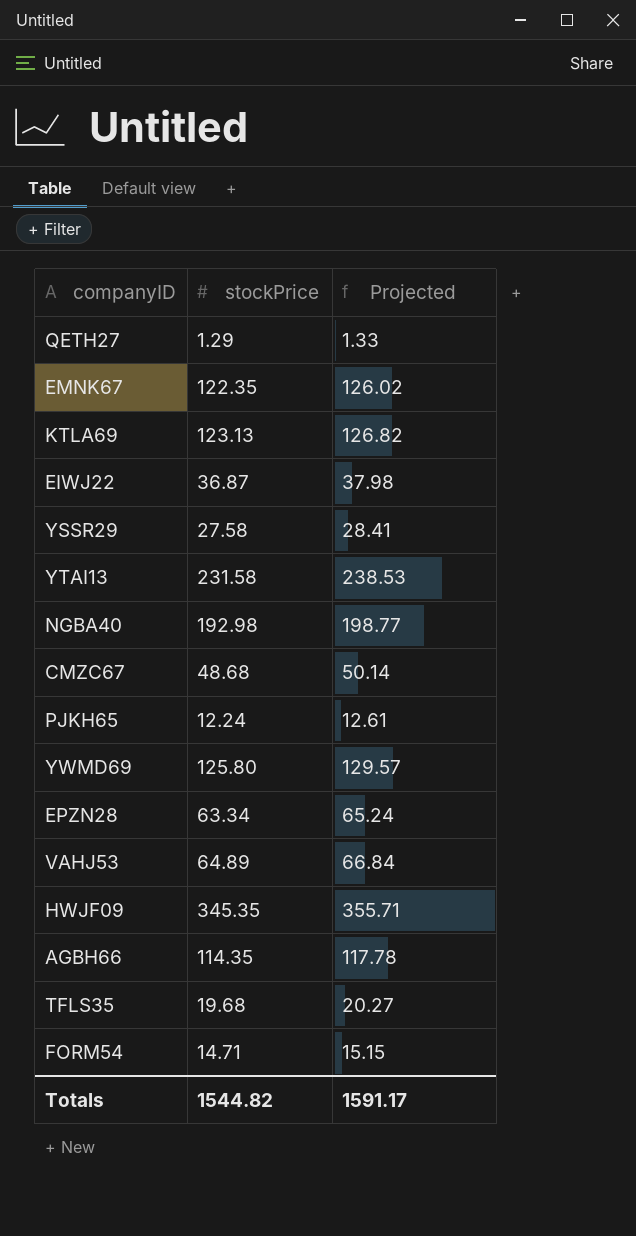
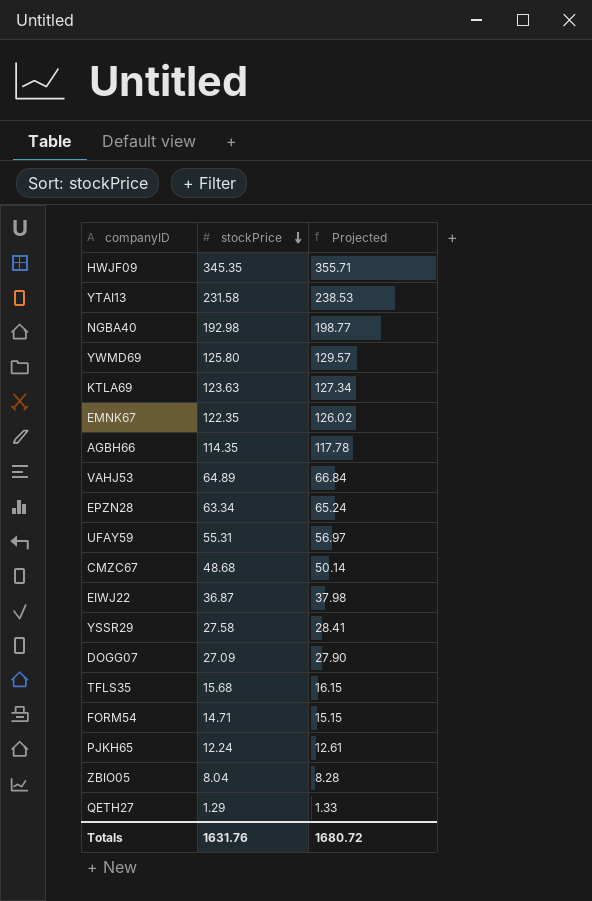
row order: none -> stockPrice descending
KTLA69 | stockPrice: 123.13 -> 123.63
KTLA69 | Projected: 126.82 -> 127.34
row UFAY59: none -> 55.31 | 56.97
row DOGG07: none -> 27.09 | 27.90
TFLS35 | stockPrice: 19.68 -> 15.68
TFLS35 | Projected: 20.27 -> 16.15
row ZBIO05: none -> 8.04 | 8.28
Totals | stockPrice: 1544.82 -> 1631.76
Totals | Projected: 1591.17 -> 1680.72

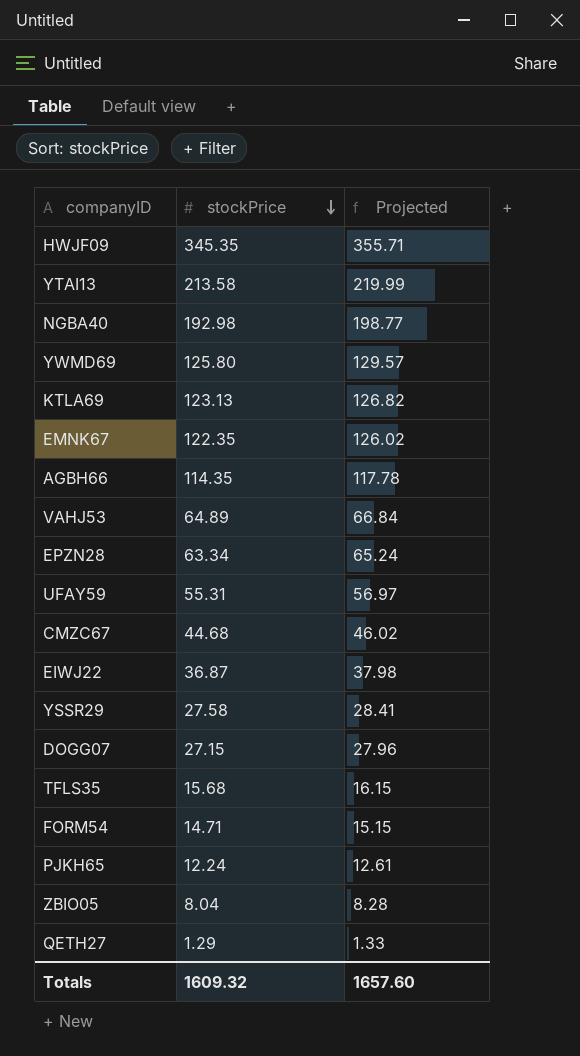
YTAI13 | stockPrice: 231.58 -> 213.58
YTAI13 | Projected: 238.53 -> 219.99
KTLA69 | stockPrice: 123.63 -> 123.13
KTLA69 | Projected: 127.34 -> 126.82
CMZC67 | stockPrice: 48.68 -> 44.68
CMZC67 | Projected: 50.14 -> 46.02
DOGG07 | stockPrice: 27.09 -> 27.15
DOGG07 | Projected: 27.90 -> 27.96
Totals | stockPrice: 1631.76 -> 1609.32
Totals | Projected: 1680.72 -> 1657.60

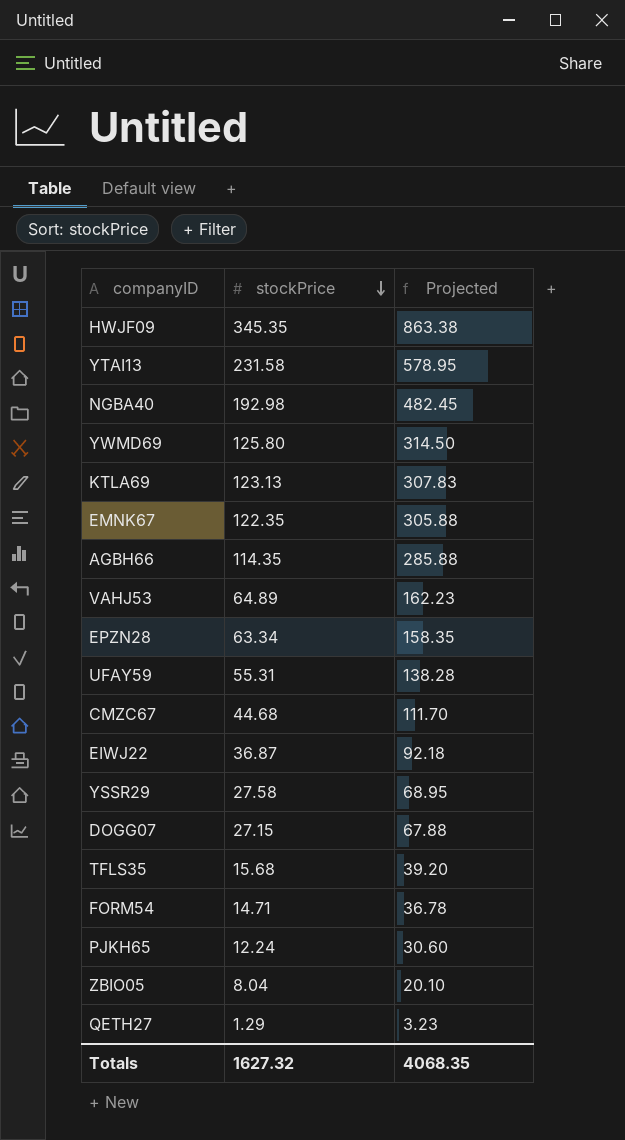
column Projected | formula: [stockPrice] * 1.03 -> [stockPrice] * 2.5
YTAI13 | stockPrice: 213.58 -> 231.58
Totals | stockPrice: 1609.32 -> 1627.32
Totals | Projected: 1657.60 -> 4068.35

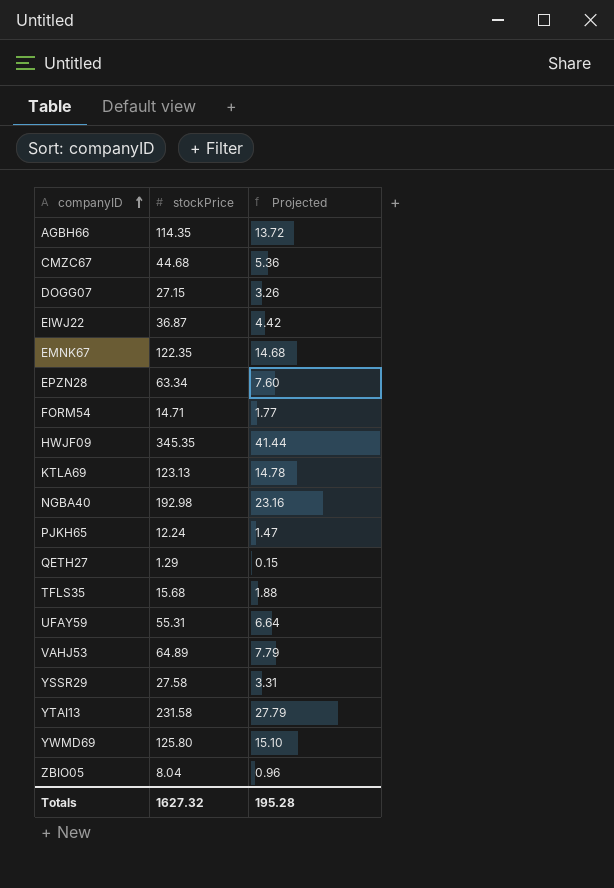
row order: stockPrice descending -> companyID ascending
column Projected | formula: [stockPrice] * 2.5 -> [stockPrice] * 0.12
Totals | Projected: 4068.35 -> 195.28

